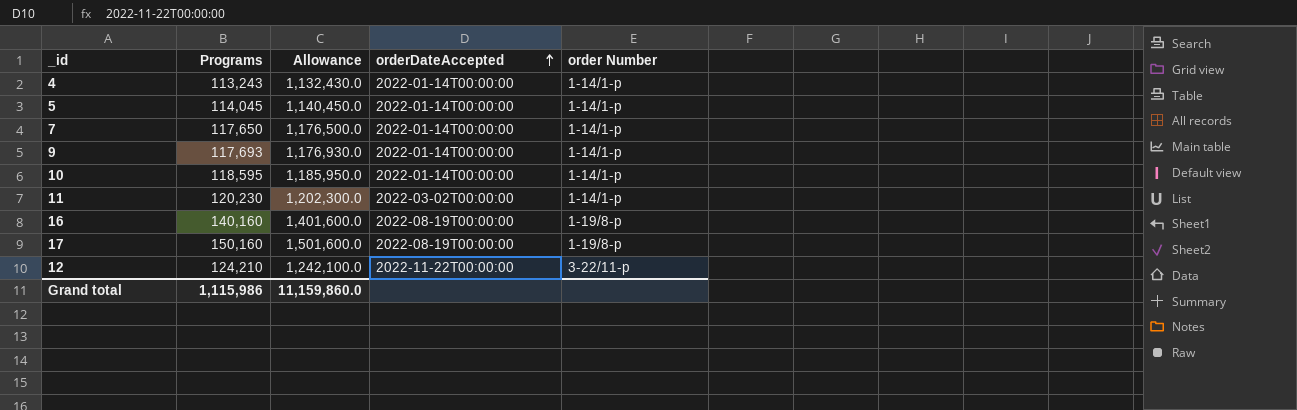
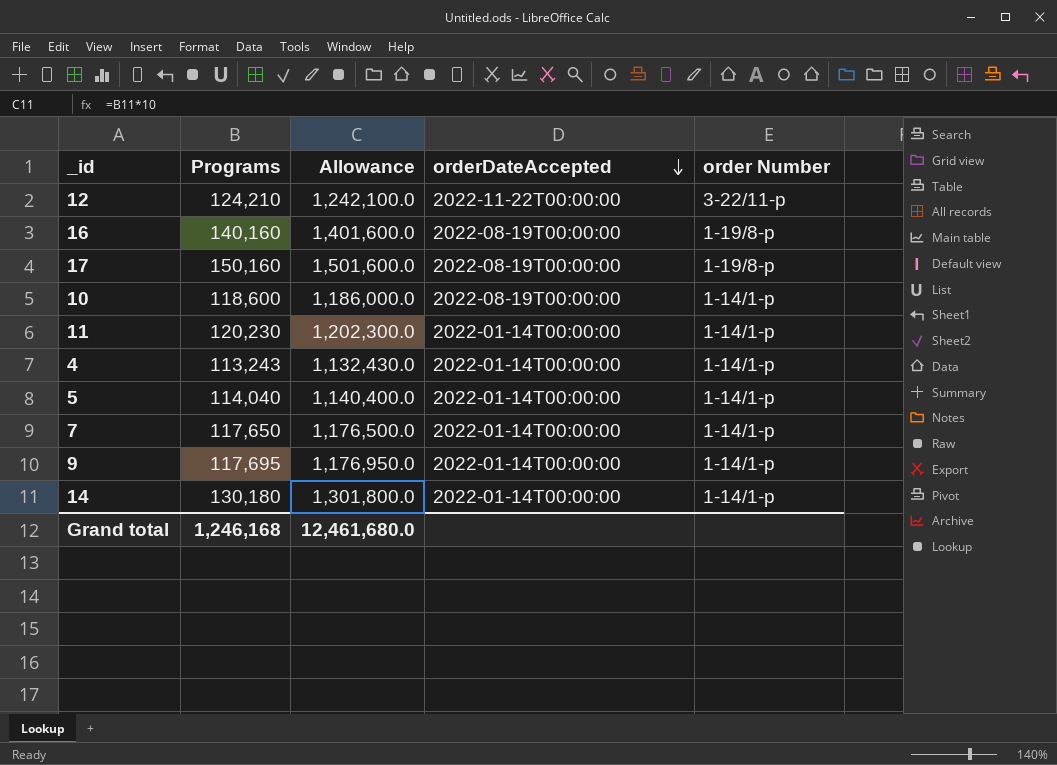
row order: orderDateAccepted ascending -> orderDateAccepted descending
10 | Programs: 118,595 -> 118,600
10 | Allowance: 1,185,950.0 -> 1,186,000.0
10 | orderDateAccepted: 2022-01-14T00:00:00 -> 2022-08-19T00:00:00
11 | orderDateAccepted: 2022-03-02T00:00:00 -> 2022-01-14T00:00:00
5 | Programs: 114,045 -> 114,040
5 | Allowance: 1,140,450.0 -> 1,140,400.0
9 | Programs: 117,693 -> 117,695
9 | Allowance: 1,176,930.0 -> 1,176,950.0
row 14: none -> 130,180 | 1,301,800.0 | 2022-01-14T00:00:00 | 1-14/1-р
Grand total | Programs: 1,115,986 -> 1,246,168
Grand total | Allowance: 11,159,860.0 -> 12,461,680.0

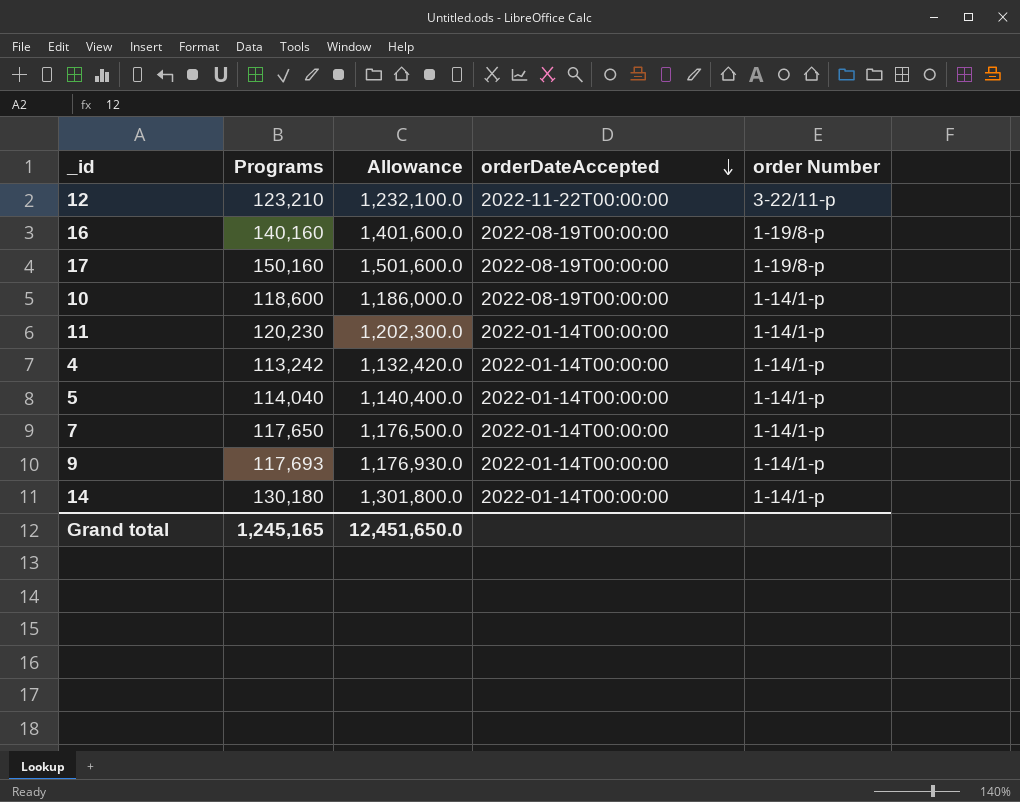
12 | Programs: 124,210 -> 123,210
12 | Allowance: 1,242,100.0 -> 1,232,100.0
4 | Programs: 113,243 -> 113,242
4 | Allowance: 1,132,430.0 -> 1,132,420.0
9 | Programs: 117,695 -> 117,693
9 | Allowance: 1,176,950.0 -> 1,176,930.0
Grand total | Programs: 1,246,168 -> 1,245,165
Grand total | Allowance: 12,461,680.0 -> 12,451,650.0

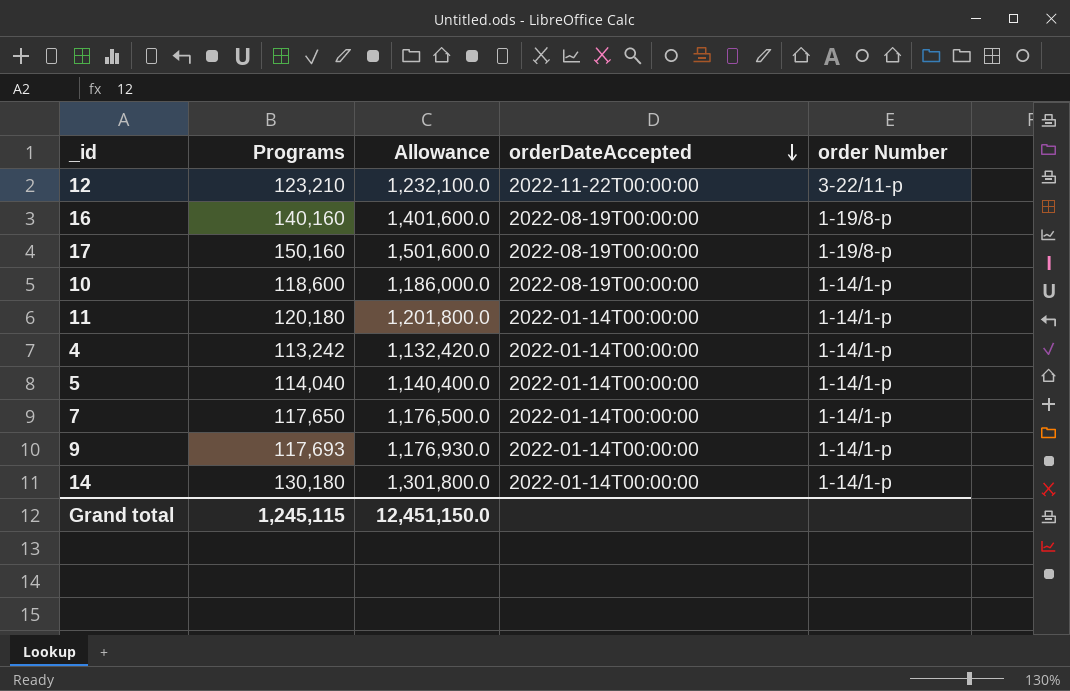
11 | Programs: 120,230 -> 120,180
11 | Allowance: 1,202,300.0 -> 1,201,800.0
Grand total | Programs: 1,245,165 -> 1,245,115
Grand total | Allowance: 12,451,650.0 -> 12,451,150.0

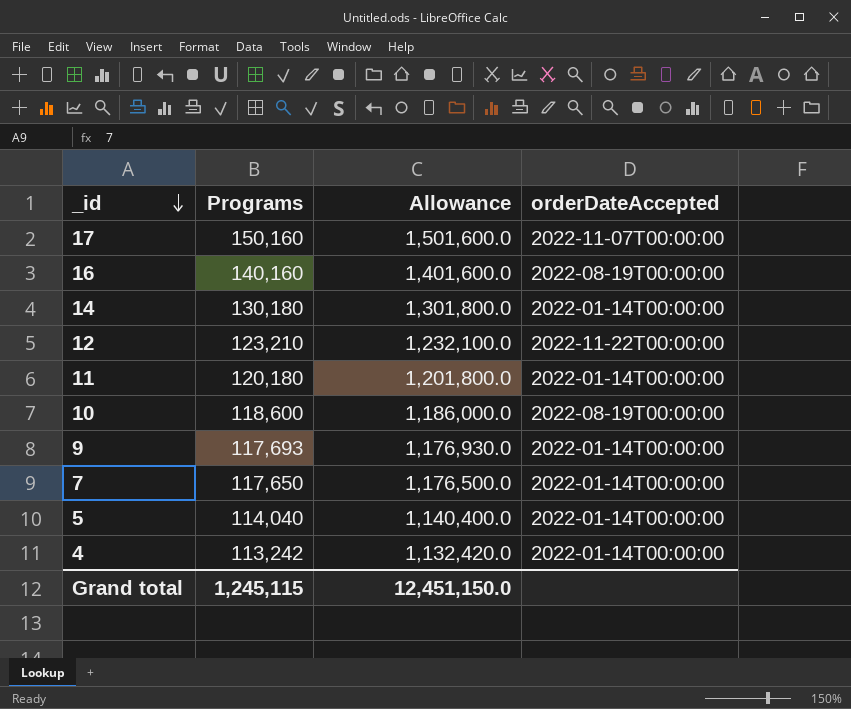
row order: orderDateAccepted descending -> _id descending
column order Number | position: 5 -> none
17 | orderDateAccepted: 2022-08-19T00:00:00 -> 2022-11-07T00:00:00

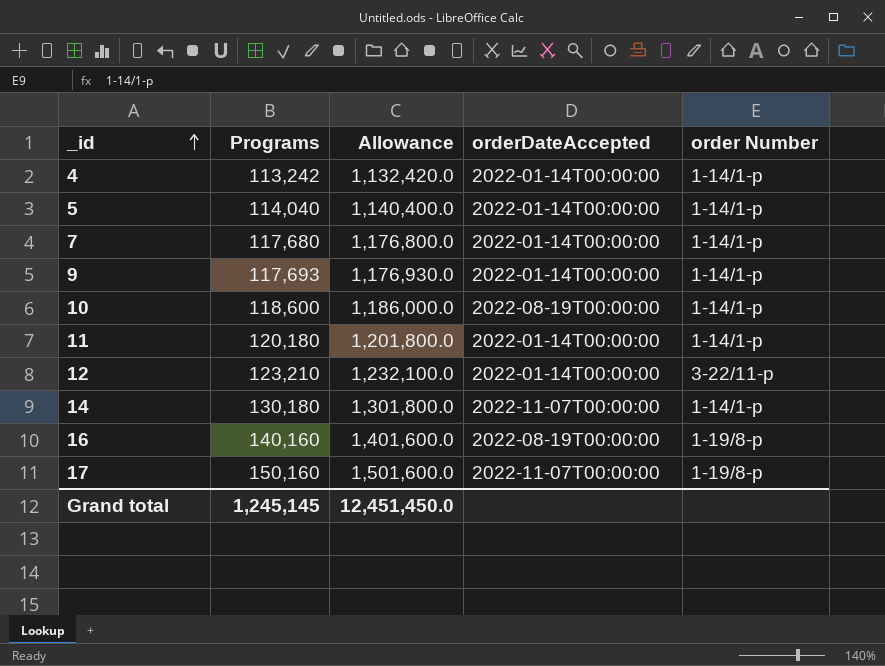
row order: _id descending -> _id ascending
column order Number | position: none -> 5
7 | Programs: 117,650 -> 117,680
7 | Allowance: 1,176,500.0 -> 1,176,800.0
12 | orderDateAccepted: 2022-11-22T00:00:00 -> 2022-01-14T00:00:00
14 | orderDateAccepted: 2022-01-14T00:00:00 -> 2022-11-07T00:00:00
Grand total | Programs: 1,245,115 -> 1,245,145
Grand total | Allowance: 12,451,150.0 -> 12,451,450.0

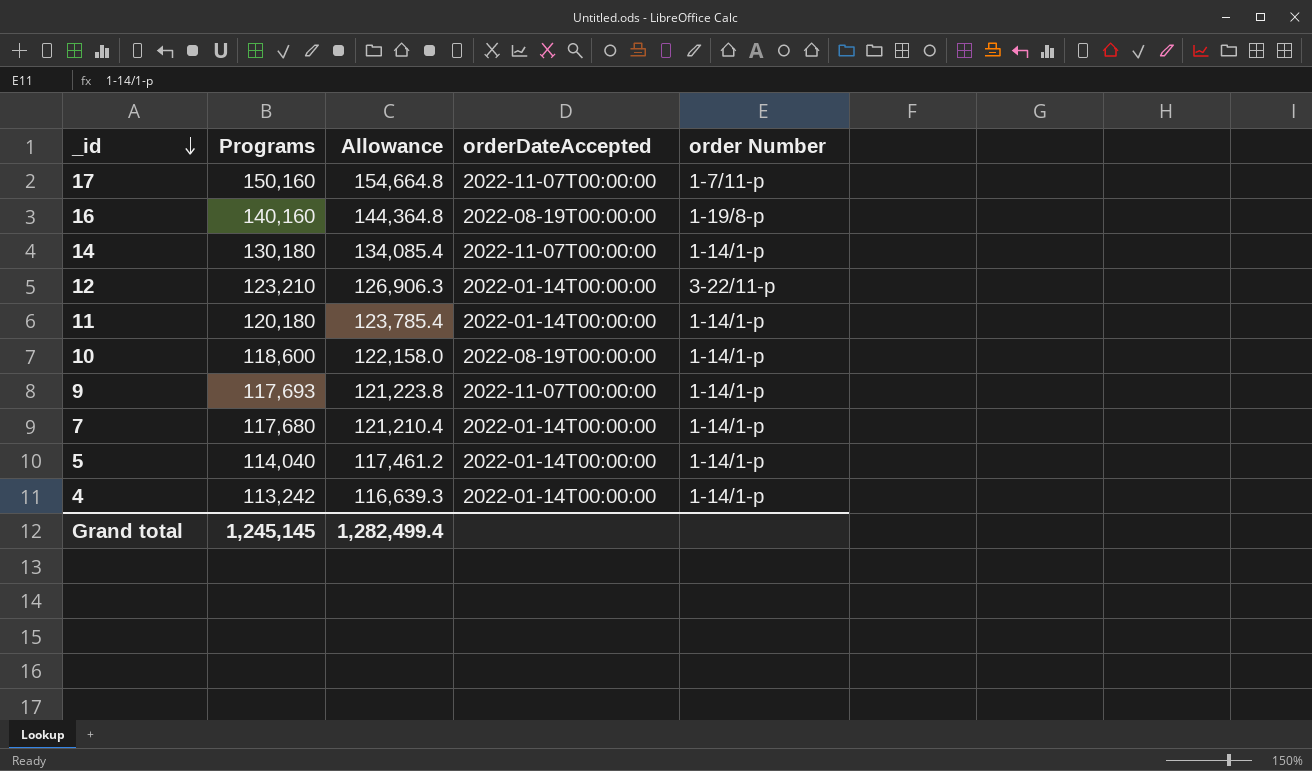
row order: _id ascending -> _id descending
column Allowance | formula: [Programs] * 10 -> [Programs] * 1.03
17 | order Number: 1-19/8-р -> 1-7/11-р
9 | orderDateAccepted: 2022-01-14T00:00:00 -> 2022-11-07T00:00:00
Grand total | Allowance: 12,451,450.0 -> 1,282,499.4

